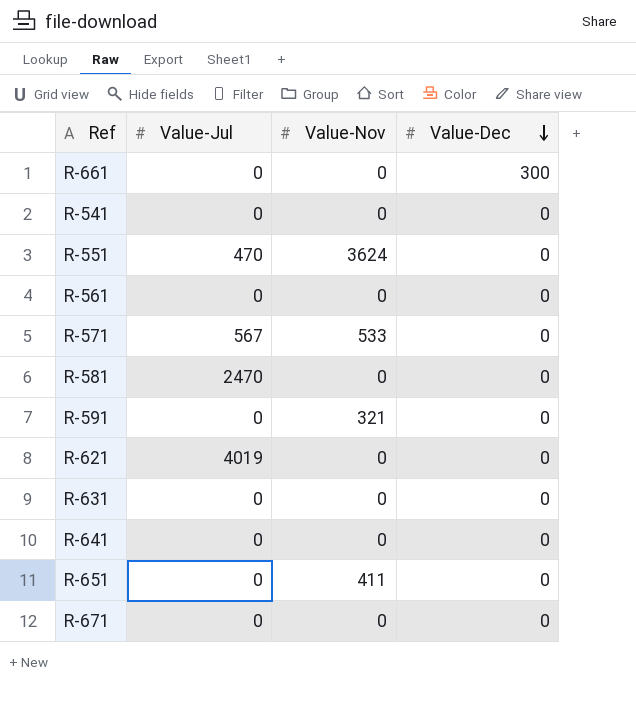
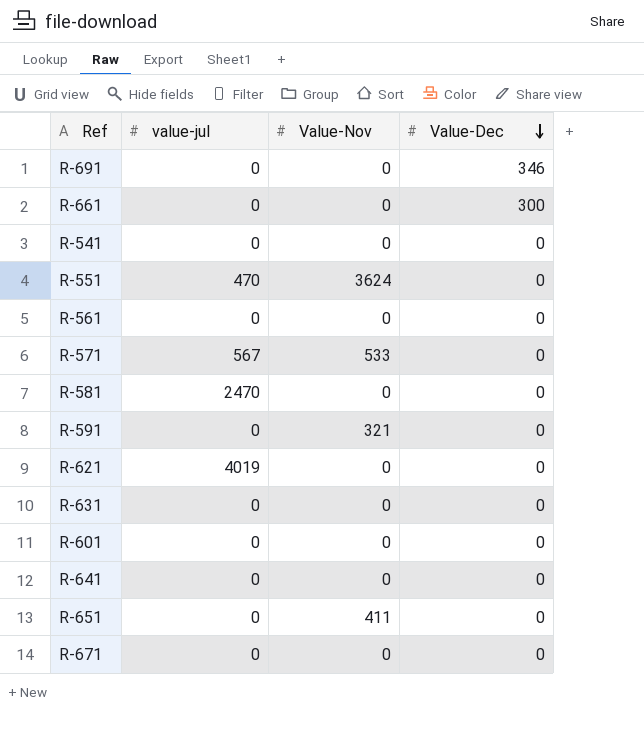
column name: Value-Jul -> value-jul
row R-691: none -> 0 | 0 | 346
row R-601: none -> 0 | 0 | 0

